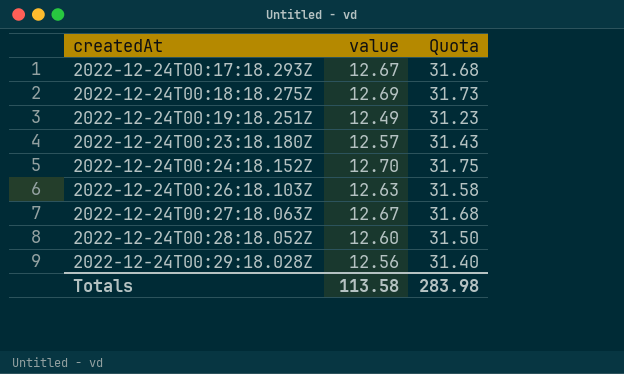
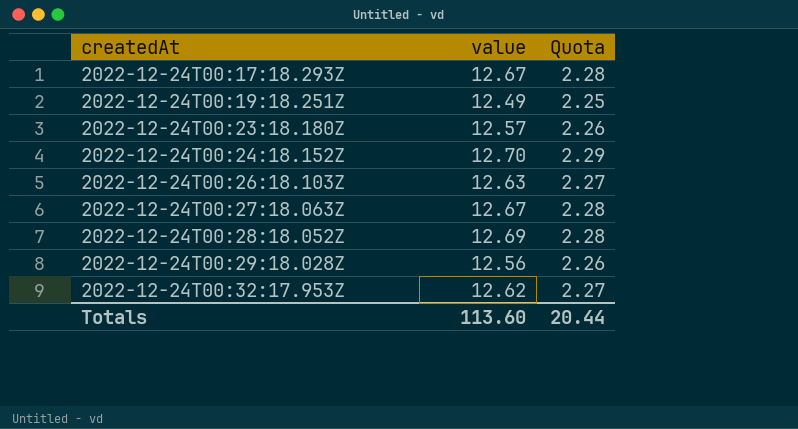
column Quota | formula: [value] * 2.5 -> [value] * 0.18
row 2022-12-24T00:18:18.275Z: 12.69 | 31.73 -> none
2022-12-24T00:28:18.052Z | value: 12.60 -> 12.69
row 2022-12-24T00:32:17.953Z: none -> 12.62 | 2.27
Totals | value: 113.58 -> 113.60
Totals | Quota: 283.98 -> 20.44

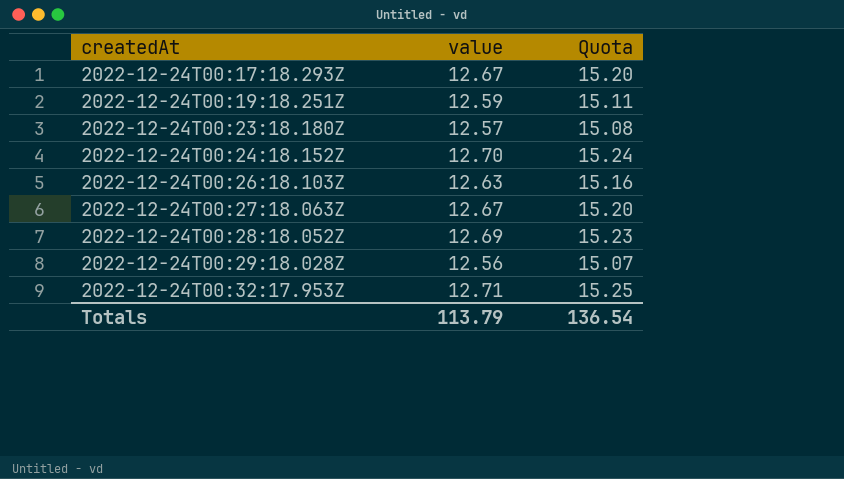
column Quota | formula: [value] * 0.18 -> [value] * 1.2
2022-12-24T00:19:18.251Z | value: 12.49 -> 12.59
2022-12-24T00:32:17.953Z | value: 12.62 -> 12.71
Totals | value: 113.60 -> 113.79
Totals | Quota: 20.44 -> 136.54

